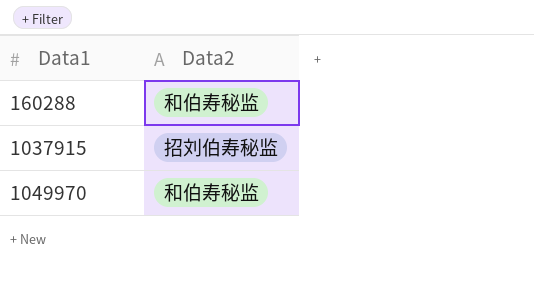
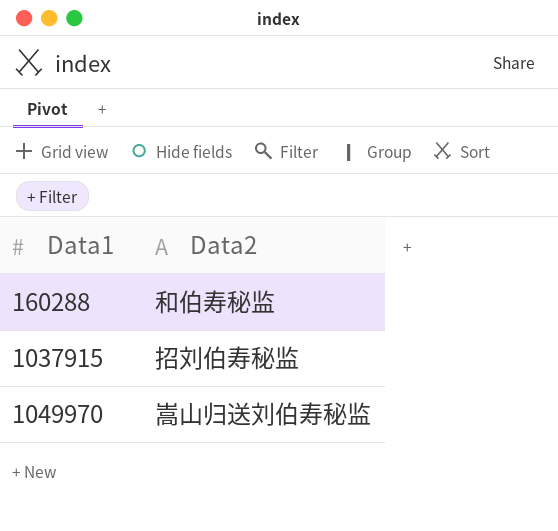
1049970 | Data2: 和伯寿秘监 -> 嵩山归送刘伯寿秘监

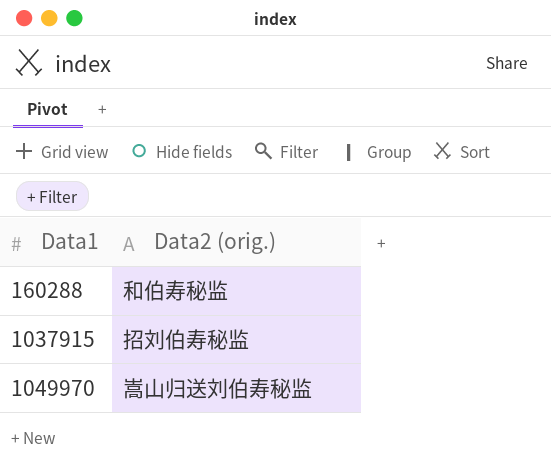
column name: Data2 -> Data2 (orig.)

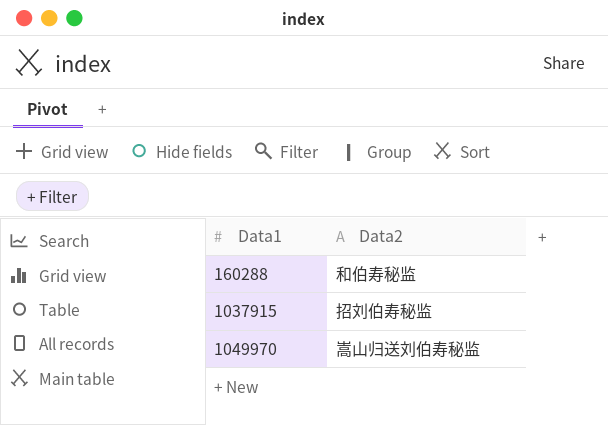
column name: Data2 (orig.) -> Data2

